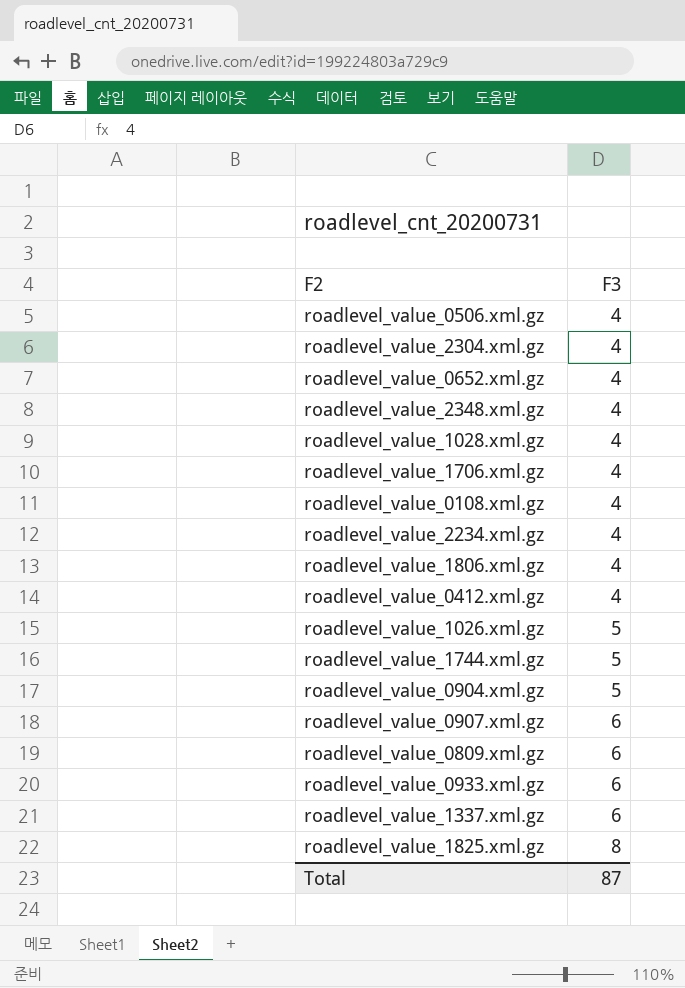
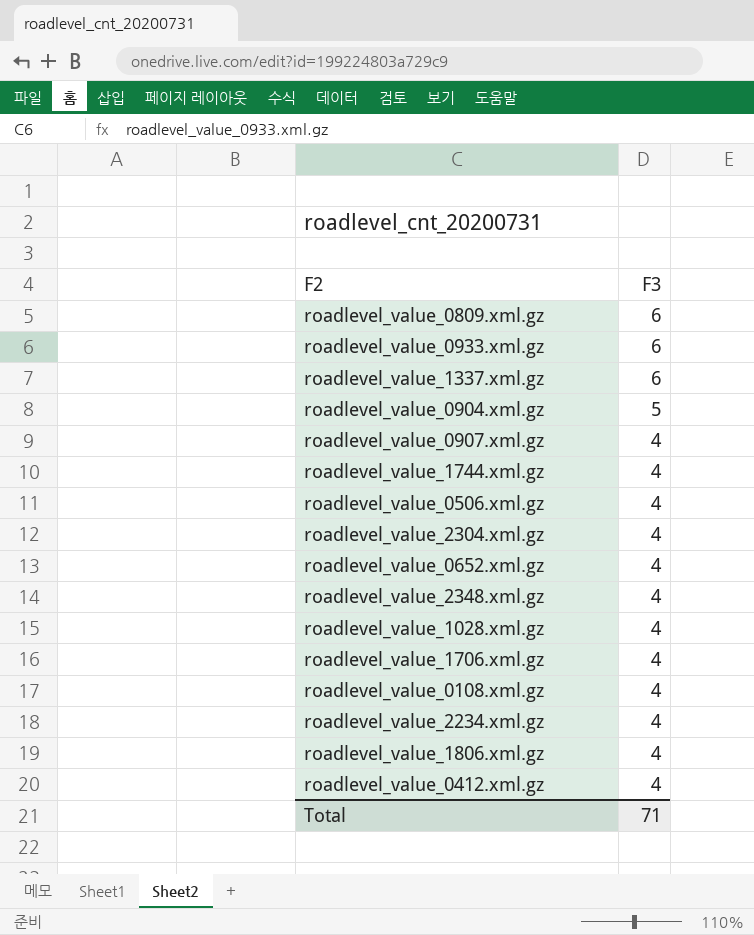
row order: F3 ascending -> F3 descending
row roadlevel_value_1026.xml.gz: 5 -> none
row roadlevel_value_1825.xml.gz: 8 -> none
roadlevel_value_0907.xml.gz | F3: 6 -> 4
roadlevel_value_1744.xml.gz | F3: 5 -> 4
Total | F3: 87 -> 71

